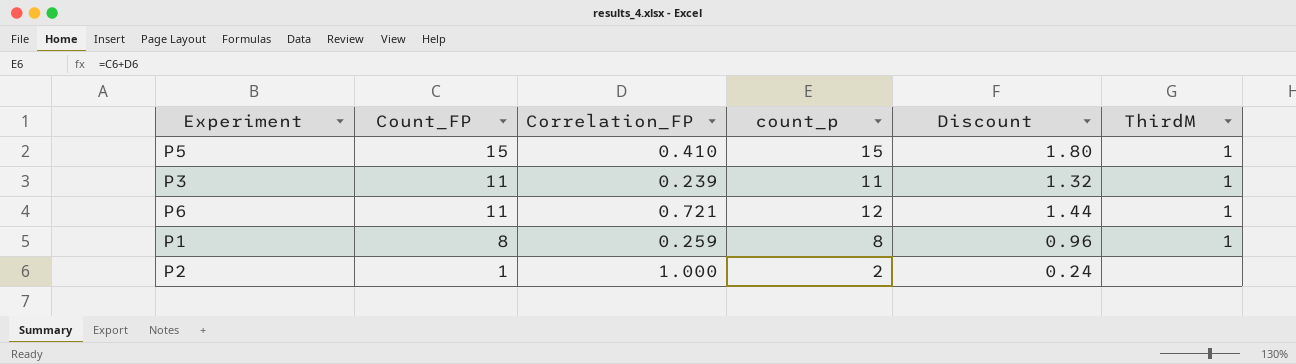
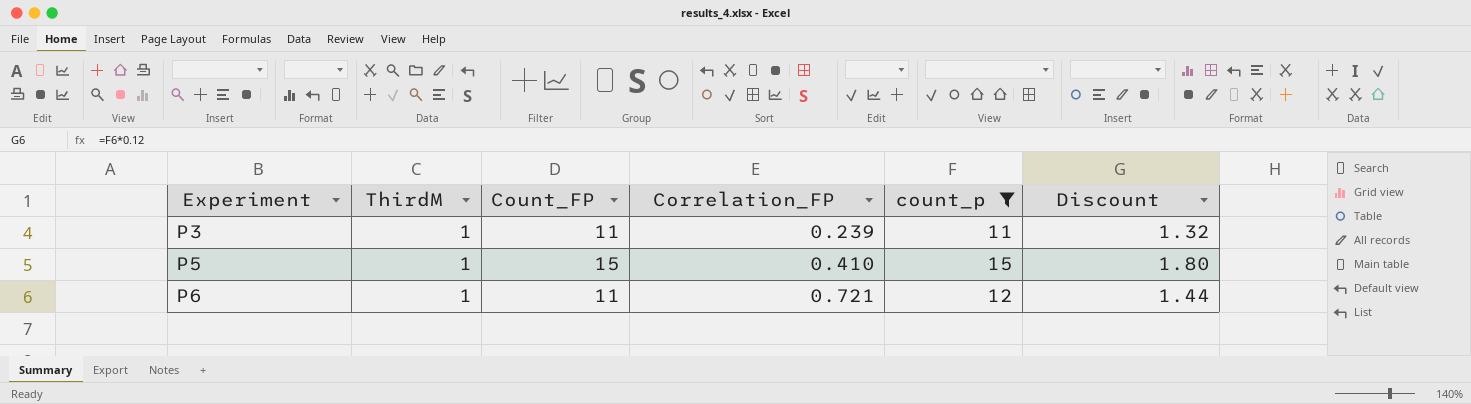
filter: none -> count_p >= 11
row order: Count_FP descending -> Experiment ascending
column ThirdM | position: 6 -> 2

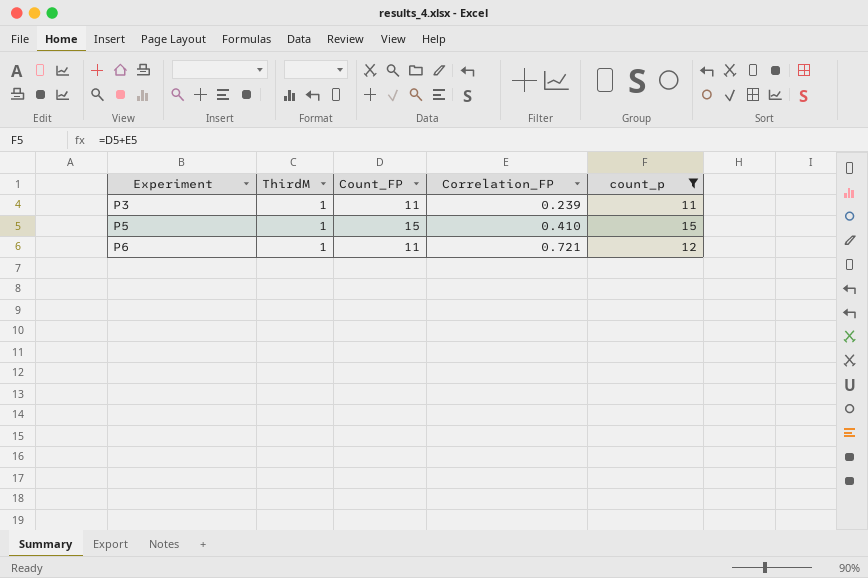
column Discount | formula: [count_p] * 0.12 -> none

